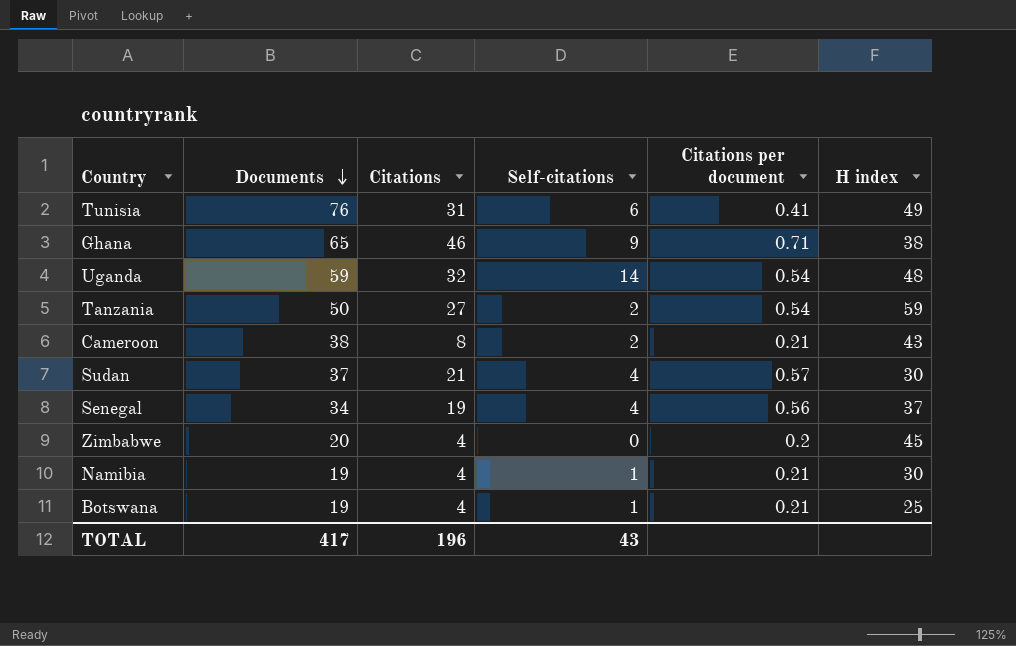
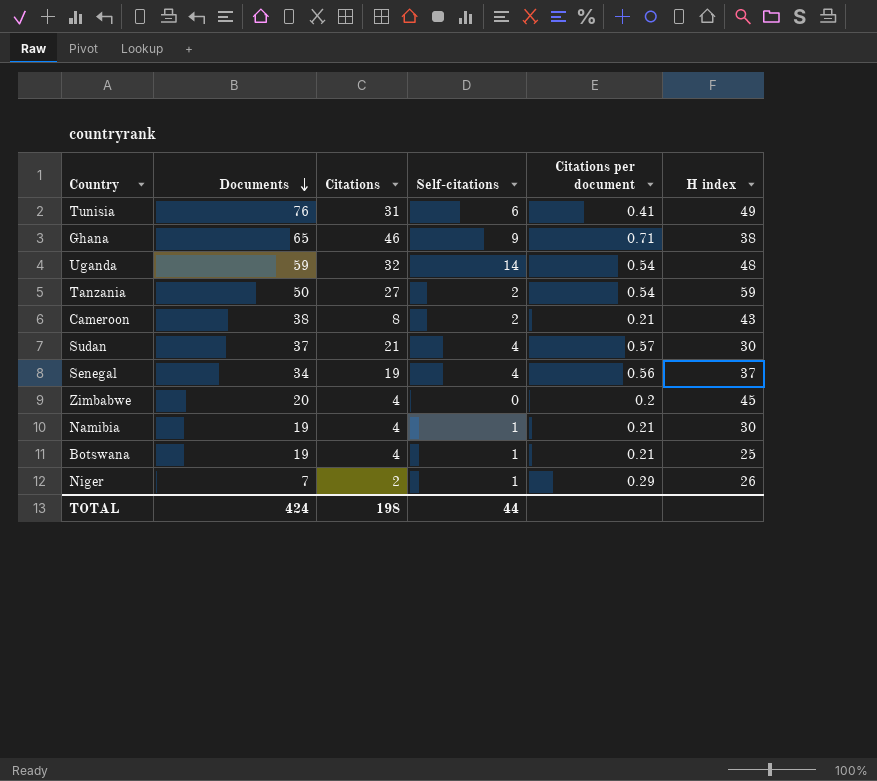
row Niger: none -> 7 | 2 | 1 | 0.29 | 26
TOTAL | Documents: 417 -> 424
TOTAL | Citations: 196 -> 198
TOTAL | Self-citations: 43 -> 44

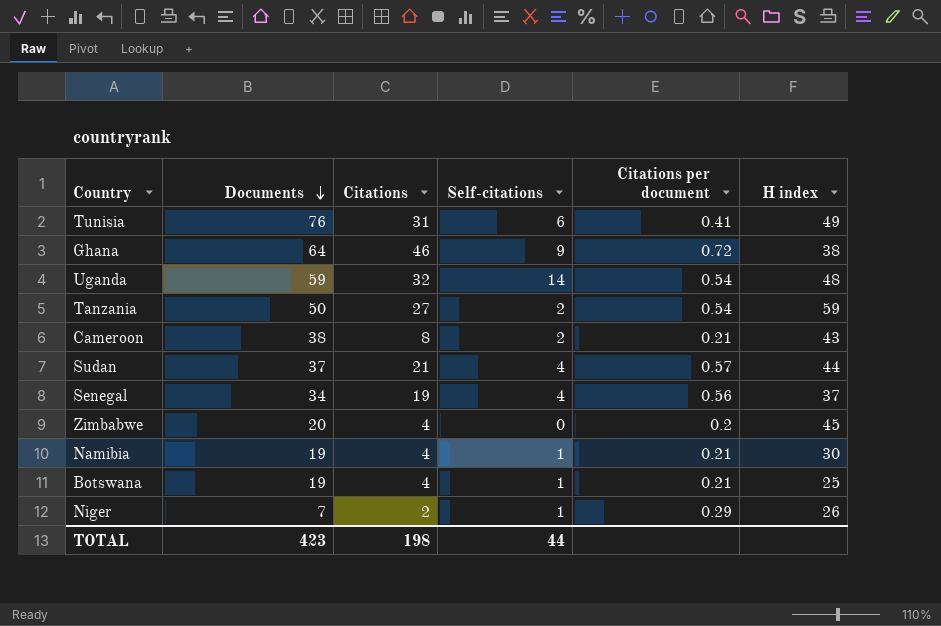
Ghana | Documents: 65 -> 64
Ghana | Citations per document: 0.71 -> 0.72
Sudan | H index: 30 -> 44
TOTAL | Documents: 424 -> 423

